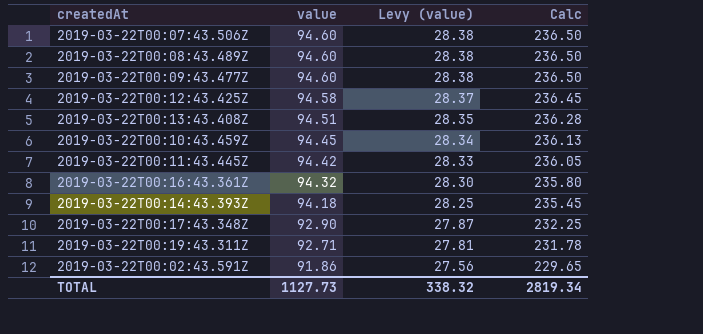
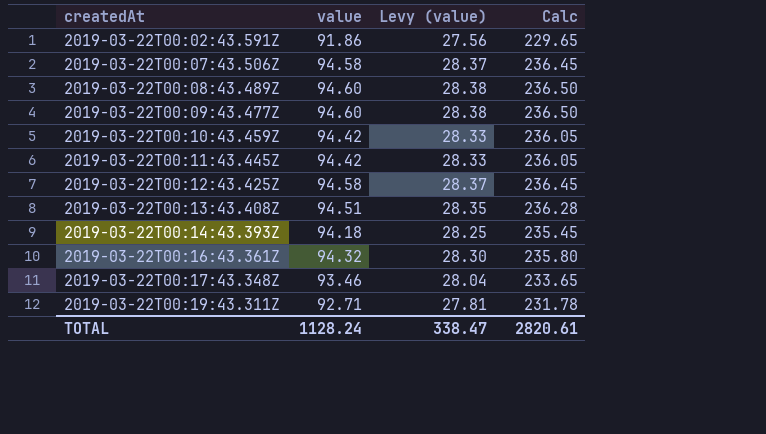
row order: value descending -> createdAt ascending
2019-03-22T00:07:43.506Z | value: 94.60 -> 94.58
2019-03-22T00:07:43.506Z | Levy (value): 28.38 -> 28.37
2019-03-22T00:07:43.506Z | Calc: 236.50 -> 236.45
2019-03-22T00:10:43.459Z | value: 94.45 -> 94.42
2019-03-22T00:10:43.459Z | Levy (value): 28.34 -> 28.33
2019-03-22T00:10:43.459Z | Calc: 236.13 -> 236.05
2019-03-22T00:17:43.348Z | value: 92.90 -> 93.46
2019-03-22T00:17:43.348Z | Levy (value): 27.87 -> 28.04
2019-03-22T00:17:43.348Z | Calc: 232.25 -> 233.65
TOTAL | value: 1127.73 -> 1128.24
TOTAL | Levy (value): 338.32 -> 338.47
TOTAL | Calc: 2819.34 -> 2820.61

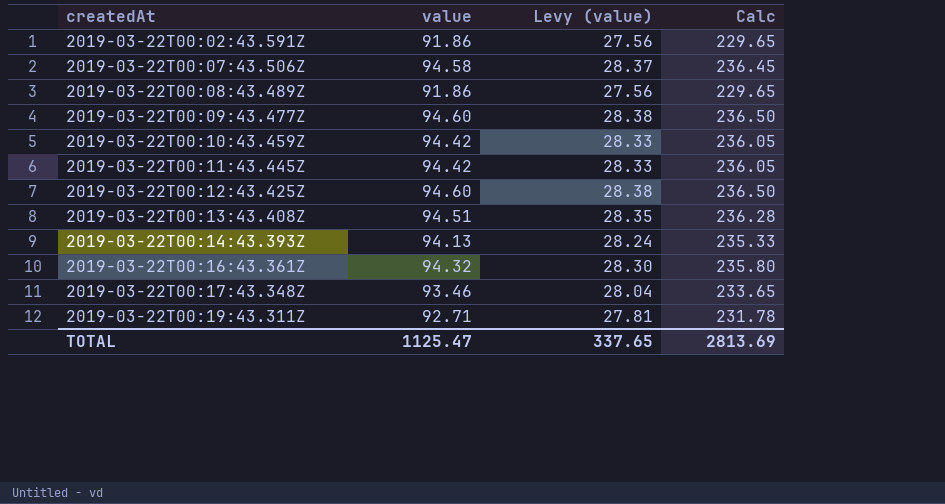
2019-03-22T00:08:43.489Z | value: 94.60 -> 91.86
2019-03-22T00:08:43.489Z | Levy (value): 28.38 -> 27.56
2019-03-22T00:08:43.489Z | Calc: 236.50 -> 229.65
2019-03-22T00:12:43.425Z | value: 94.58 -> 94.60
2019-03-22T00:12:43.425Z | Levy (value): 28.37 -> 28.38
2019-03-22T00:12:43.425Z | Calc: 236.45 -> 236.50
2019-03-22T00:14:43.393Z | value: 94.18 -> 94.13
2019-03-22T00:14:43.393Z | Levy (value): 28.25 -> 28.24
2019-03-22T00:14:43.393Z | Calc: 235.45 -> 235.33
TOTAL | value: 1128.24 -> 1125.47
TOTAL | Levy (value): 338.47 -> 337.65
TOTAL | Calc: 2820.61 -> 2813.69

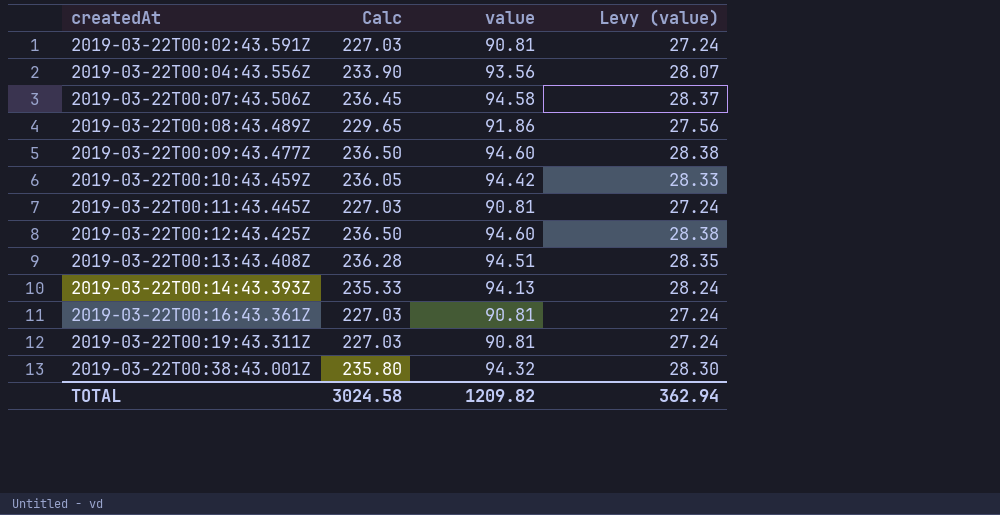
column Calc | position: 4 -> 2
row 2019-03-22T00:17:43.348Z: 93.46 | 28.04 | 233.65 -> none
2019-03-22T00:02:43.591Z | Calc: 229.65 -> 227.03
2019-03-22T00:02:43.591Z | value: 91.86 -> 90.81
2019-03-22T00:02:43.591Z | Levy (value): 27.56 -> 27.24
row 2019-03-22T00:04:43.556Z: none -> 233.90 | 93.56 | 28.07
2019-03-22T00:11:43.445Z | Calc: 236.05 -> 227.03
2019-03-22T00:11:43.445Z | value: 94.42 -> 90.81
2019-03-22T00:11:43.445Z | Levy (value): 28.33 -> 27.24
2019-03-22T00:16:43.361Z | Calc: 235.80 -> 227.03
2019-03-22T00:16:43.361Z | value: 94.32 -> 90.81
2019-03-22T00:16:43.361Z | Levy (value): 28.30 -> 27.24
2019-03-22T00:19:43.311Z | Calc: 231.78 -> 227.03
2019-03-22T00:19:43.311Z | value: 92.71 -> 90.81
2019-03-22T00:19:43.311Z | Levy (value): 27.81 -> 27.24
row 2019-03-22T00:38:43.001Z: none -> 235.80 | 94.32 | 28.30
TOTAL | Calc: 2813.69 -> 3024.58
TOTAL | value: 1125.47 -> 1209.82
TOTAL | Levy (value): 337.65 -> 362.94

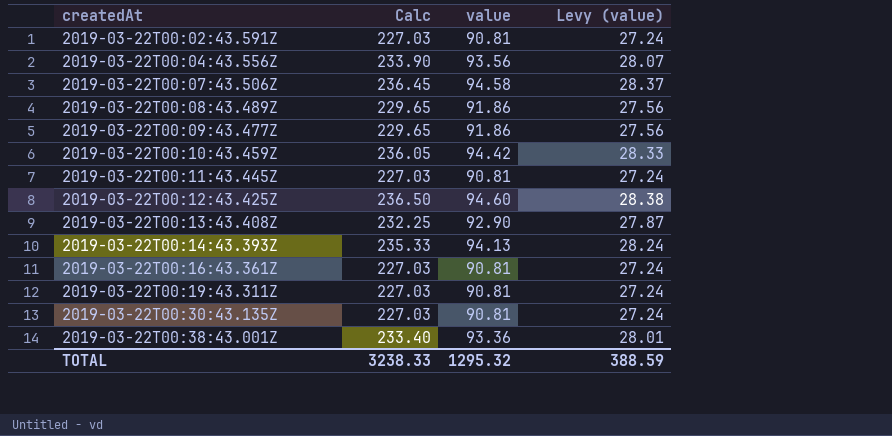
2019-03-22T00:09:43.477Z | Calc: 236.50 -> 229.65
2019-03-22T00:09:43.477Z | value: 94.60 -> 91.86
2019-03-22T00:09:43.477Z | Levy (value): 28.38 -> 27.56
2019-03-22T00:13:43.408Z | Calc: 236.28 -> 232.25
2019-03-22T00:13:43.408Z | value: 94.51 -> 92.90
2019-03-22T00:13:43.408Z | Levy (value): 28.35 -> 27.87
row 2019-03-22T00:30:43.135Z: none -> 227.03 | 90.81 | 27.24
2019-03-22T00:38:43.001Z | Calc: 235.80 -> 233.40
2019-03-22T00:38:43.001Z | value: 94.32 -> 93.36
2019-03-22T00:38:43.001Z | Levy (value): 28.30 -> 28.01
TOTAL | Calc: 3024.58 -> 3238.33
TOTAL | value: 1209.82 -> 1295.32
TOTAL | Levy (value): 362.94 -> 388.59

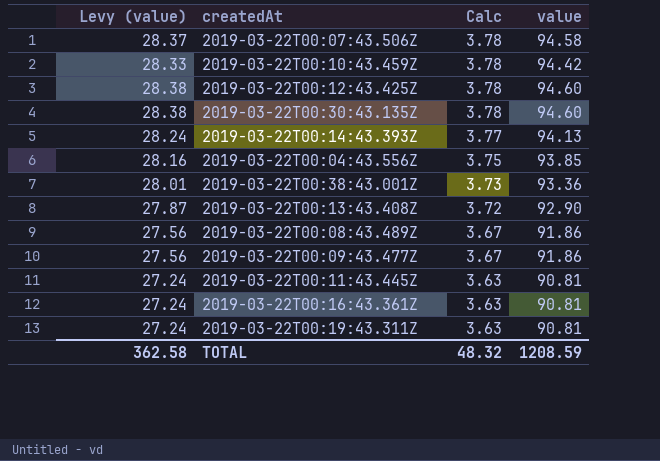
row order: createdAt ascending -> Calc descending
column Levy (value) | position: 4 -> 1
column Calc | formula: [value] * 2.5 -> [value] * 0.04
row 2019-03-22T00:02:43.591Z: 227.03 | 90.81 | 27.24 -> none
2019-03-22T00:30:43.135Z | Levy (value): 27.24 -> 28.38
2019-03-22T00:30:43.135Z | value: 90.81 -> 94.60
2019-03-22T00:04:43.556Z | Levy (value): 28.07 -> 28.16
2019-03-22T00:04:43.556Z | value: 93.56 -> 93.85
TOTAL | Levy (value): 388.59 -> 362.58
TOTAL | Calc: 3238.33 -> 48.32
TOTAL | value: 1295.32 -> 1208.59

